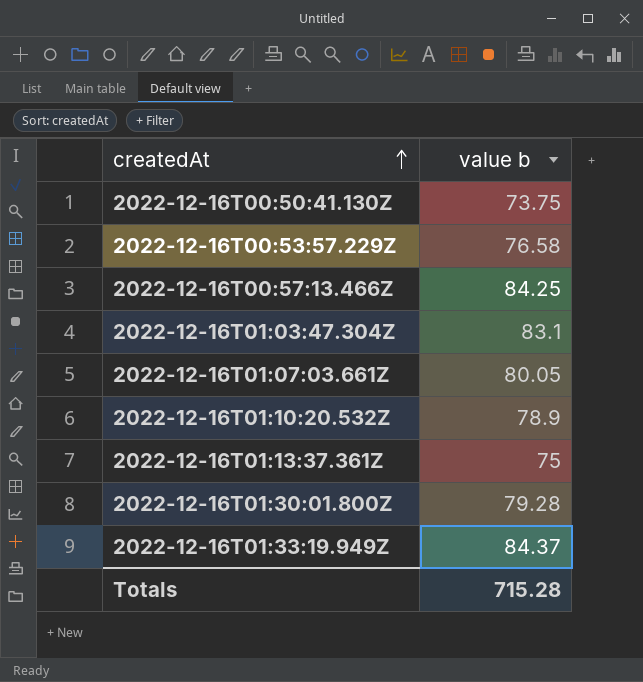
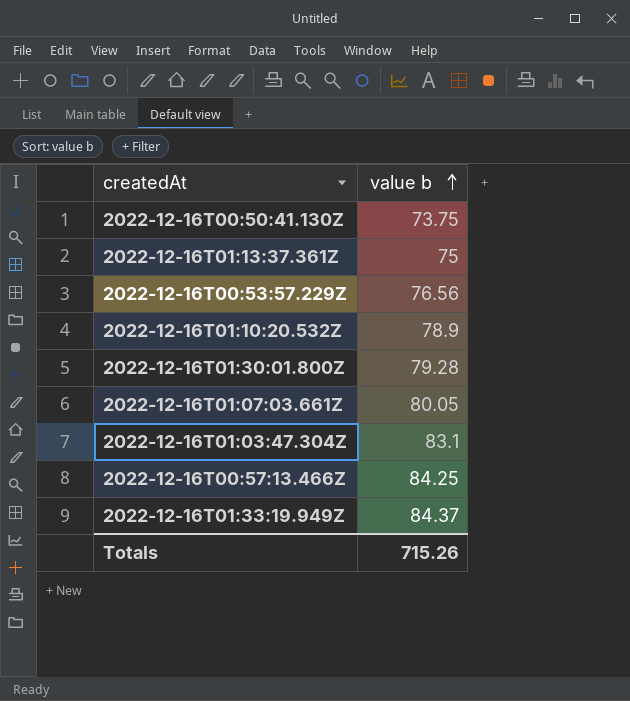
row order: createdAt ascending -> value b ascending
2022-12-16T00:53:57.229Z | value b: 76.58 -> 76.56
Totals | value b: 715.28 -> 715.26

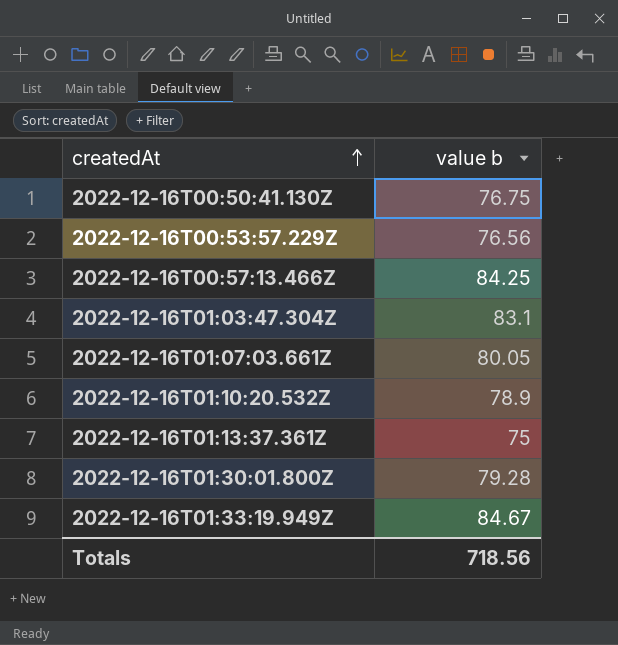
row order: value b ascending -> createdAt ascending
2022-12-16T00:50:41.130Z | value b: 73.75 -> 76.75
2022-12-16T01:33:19.949Z | value b: 84.37 -> 84.67
Totals | value b: 715.26 -> 718.56

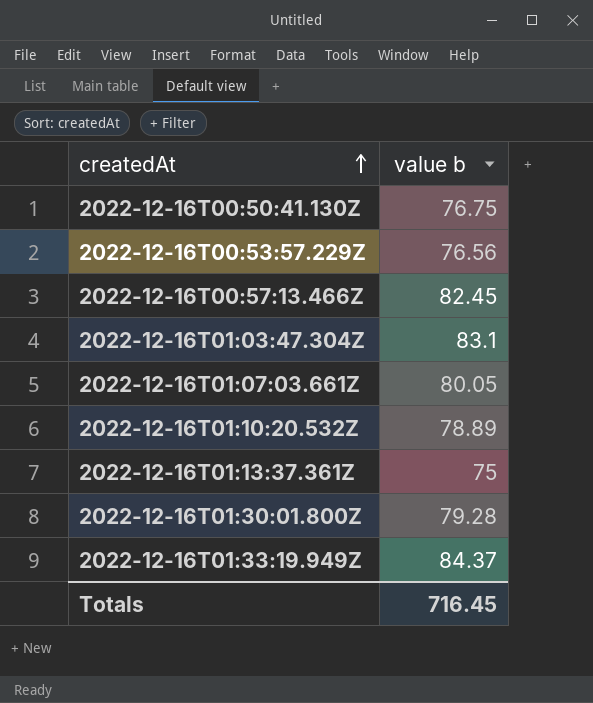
2022-12-16T00:57:13.466Z | value b: 84.25 -> 82.45
2022-12-16T01:10:20.532Z | value b: 78.9 -> 78.89
2022-12-16T01:33:19.949Z | value b: 84.67 -> 84.37
Totals | value b: 718.56 -> 716.45

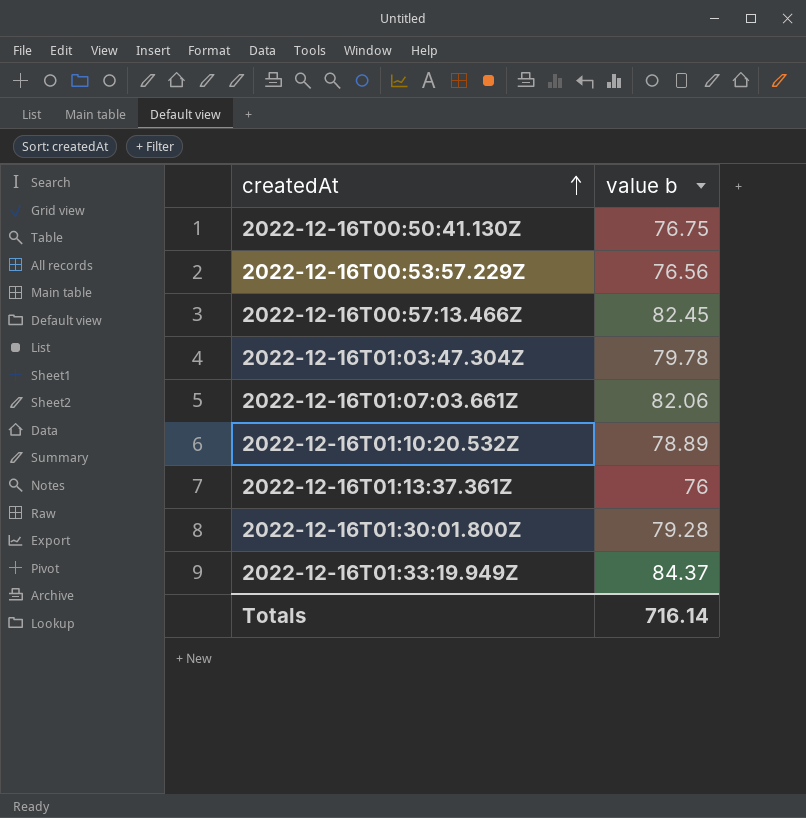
2022-12-16T01:03:47.304Z | value b: 83.1 -> 79.78
2022-12-16T01:07:03.661Z | value b: 80.05 -> 82.06
2022-12-16T01:13:37.361Z | value b: 75 -> 76
Totals | value b: 716.45 -> 716.14

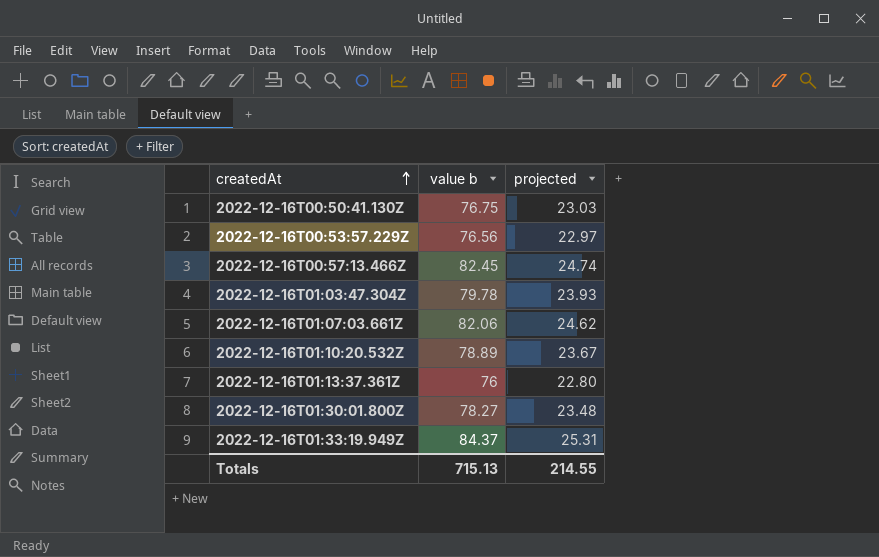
column projected | formula: none -> [value b] * 0.3
2022-12-16T01:30:01.800Z | value b: 79.28 -> 78.27
Totals | value b: 716.14 -> 715.13

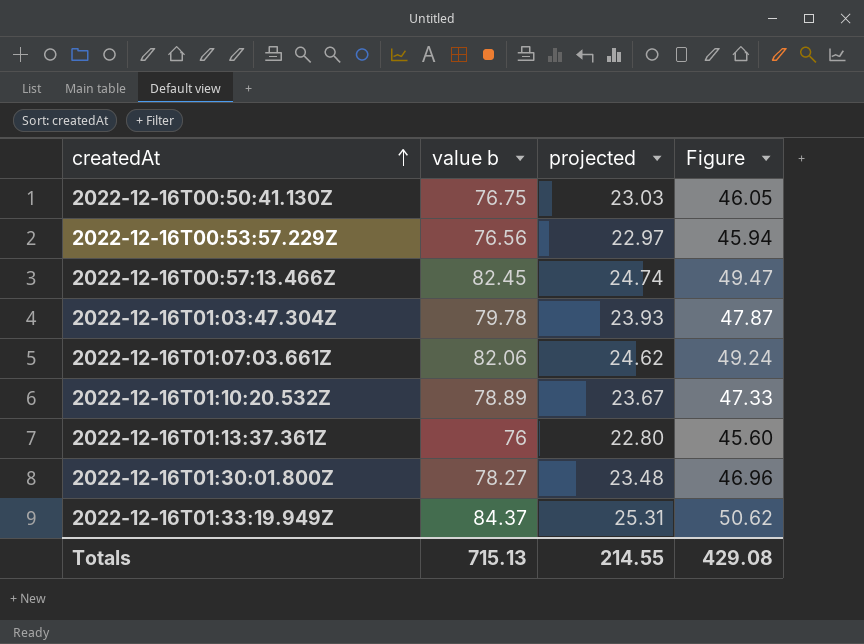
column Figure | formula: none -> [value b] * 0.6

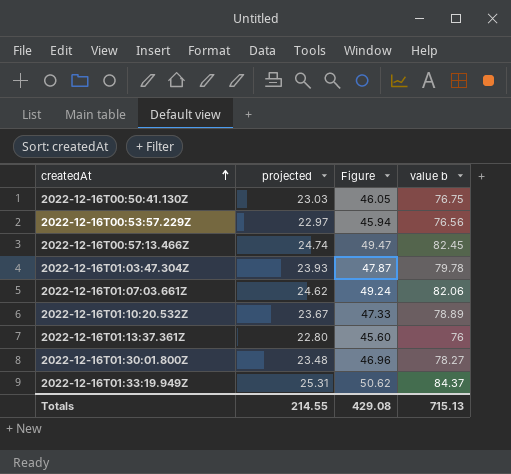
column value b | position: 2 -> 4

